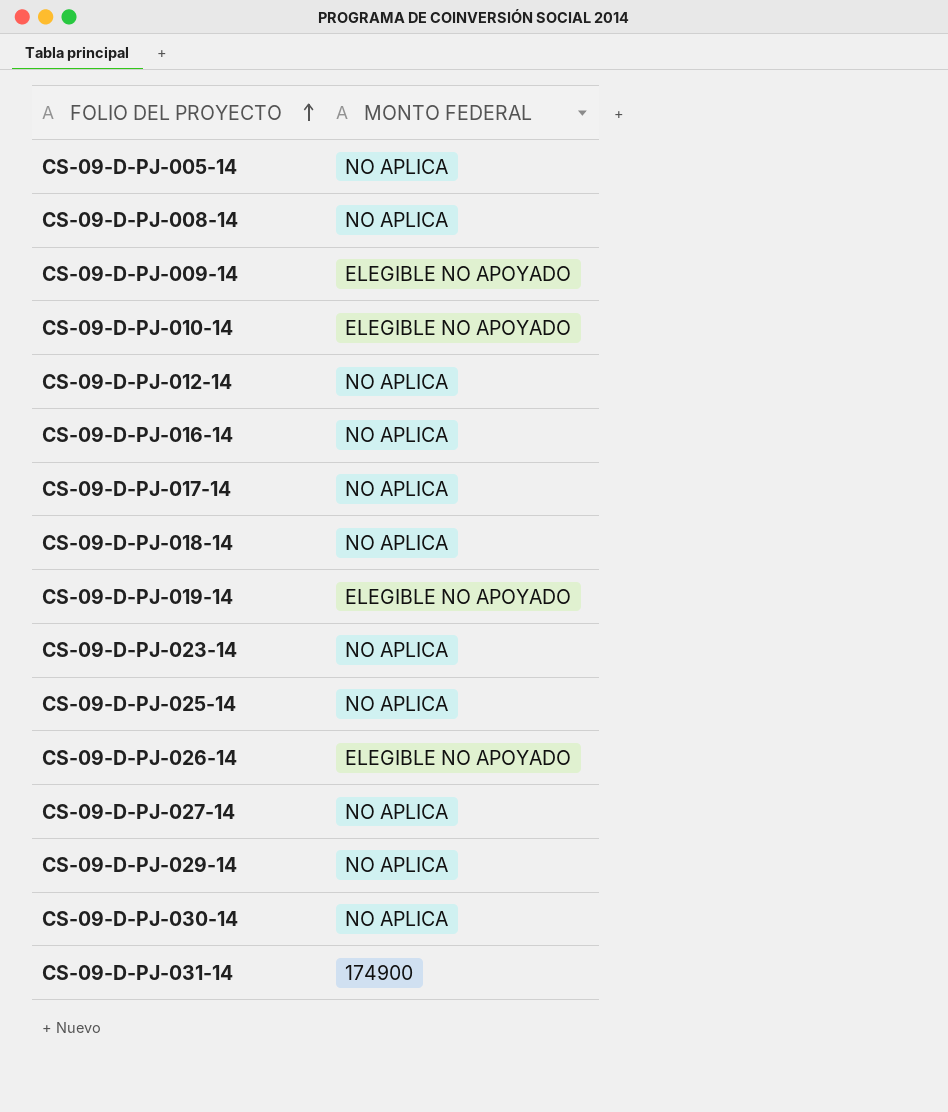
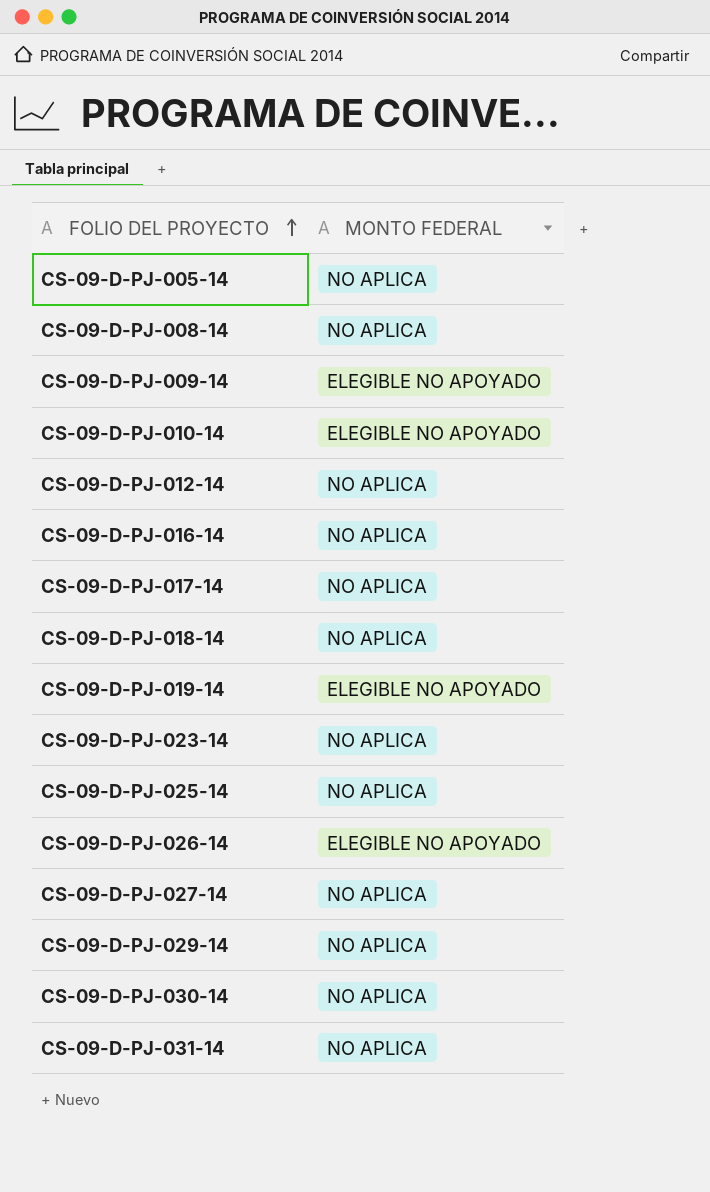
CS-09-D-PJ-031-14 | MONTO FEDERAL: 174900 -> NO APLICA

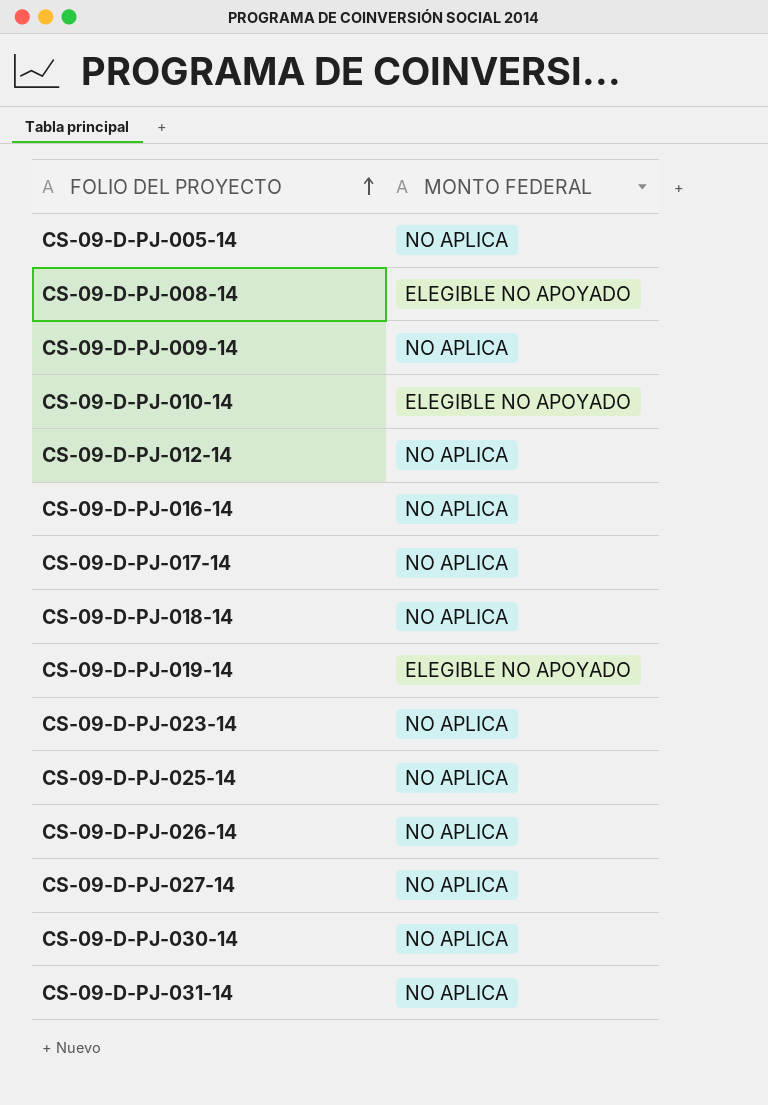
row CS-09-D-PJ-029-14: NO APLICA -> none
CS-09-D-PJ-008-14 | MONTO FEDERAL: NO APLICA -> ELEGIBLE NO APOYADO
CS-09-D-PJ-009-14 | MONTO FEDERAL: ELEGIBLE NO APOYADO -> NO APLICA
CS-09-D-PJ-026-14 | MONTO FEDERAL: ELEGIBLE NO APOYADO -> NO APLICA

